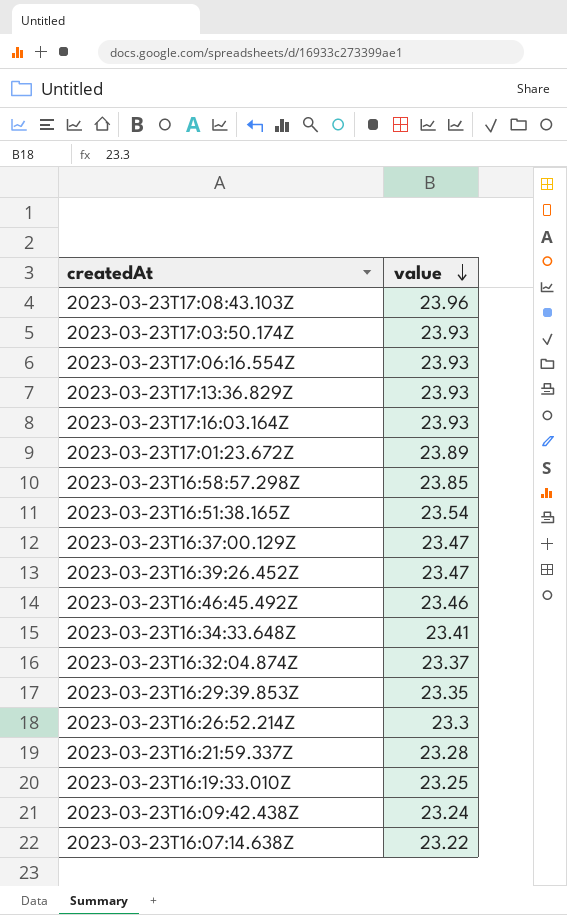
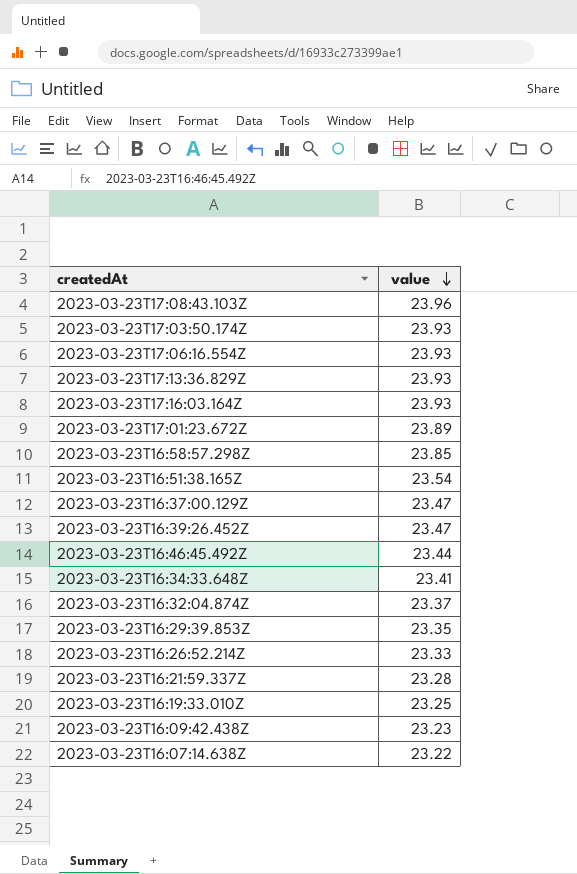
2023-03-23T16:46:45.492Z | value: 23.46 -> 23.44
2023-03-23T16:26:52.214Z | value: 23.3 -> 23.33
2023-03-23T16:09:42.438Z | value: 23.24 -> 23.23

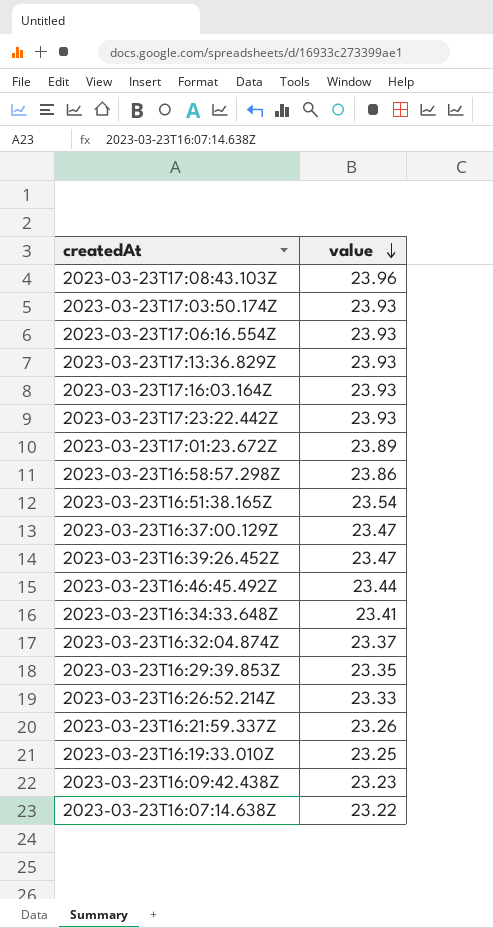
row 2023-03-23T17:23:22.442Z: none -> 23.93
2023-03-23T16:58:57.298Z | value: 23.85 -> 23.86
2023-03-23T16:21:59.337Z | value: 23.28 -> 23.26

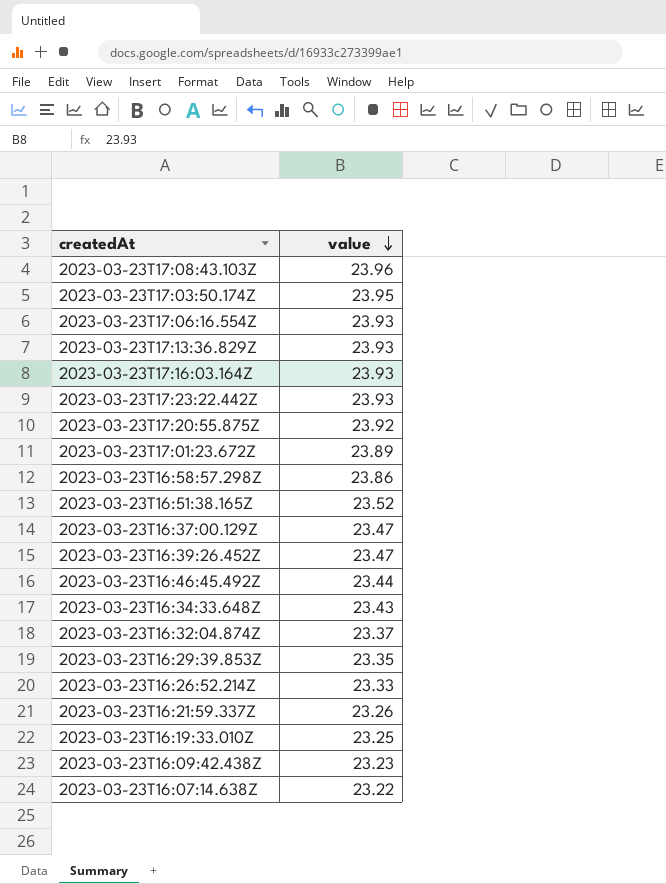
2023-03-23T17:03:50.174Z | value: 23.93 -> 23.95
row 2023-03-23T17:20:55.875Z: none -> 23.92
2023-03-23T16:51:38.165Z | value: 23.54 -> 23.52
2023-03-23T16:34:33.648Z | value: 23.41 -> 23.43

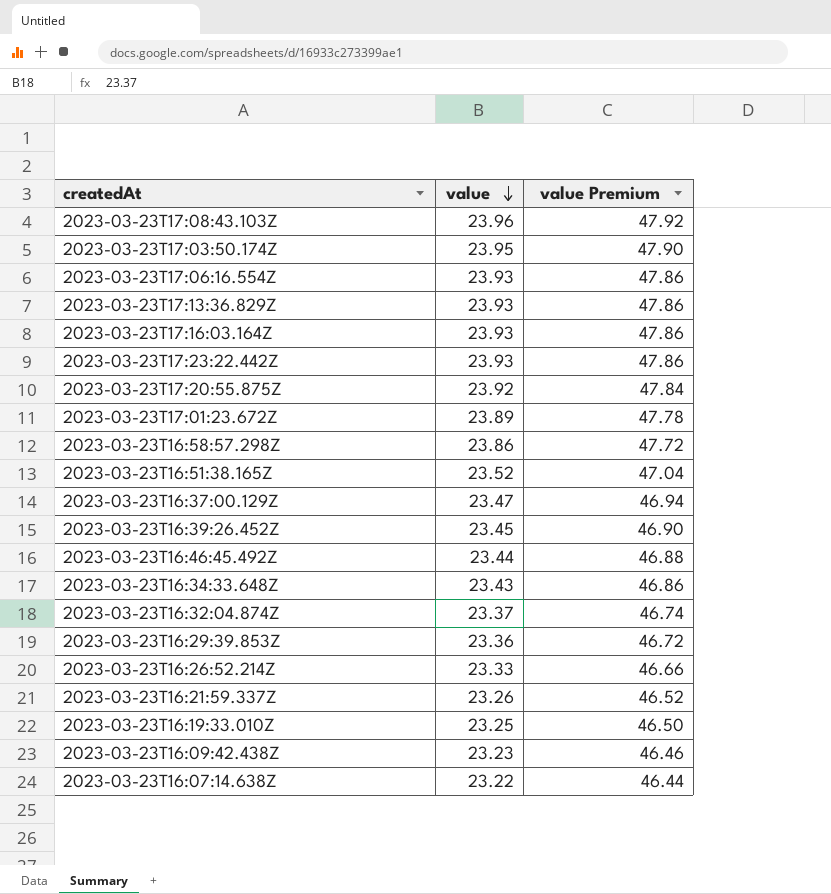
column value Premium | formula: none -> [value] * 2
2023-03-23T16:39:26.452Z | value: 23.47 -> 23.45
2023-03-23T16:29:39.853Z | value: 23.35 -> 23.36

